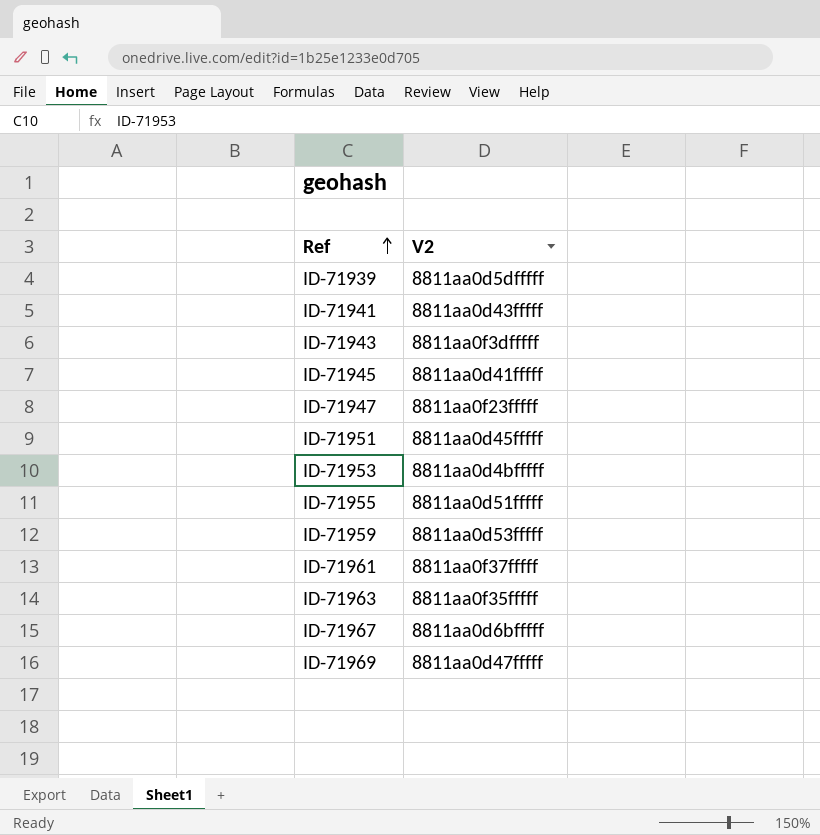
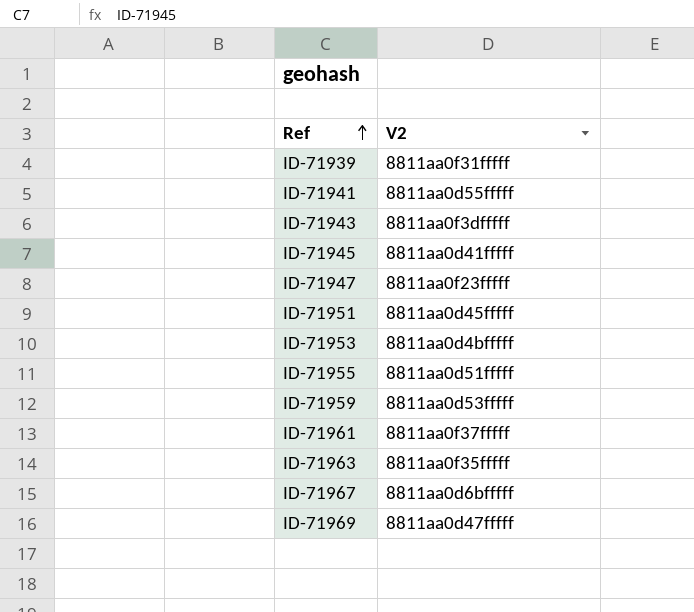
ID-71939 | V2: 8811aa0d5dfffff -> 8811aa0f31fffff
ID-71941 | V2: 8811aa0d43fffff -> 8811aa0d55fffff

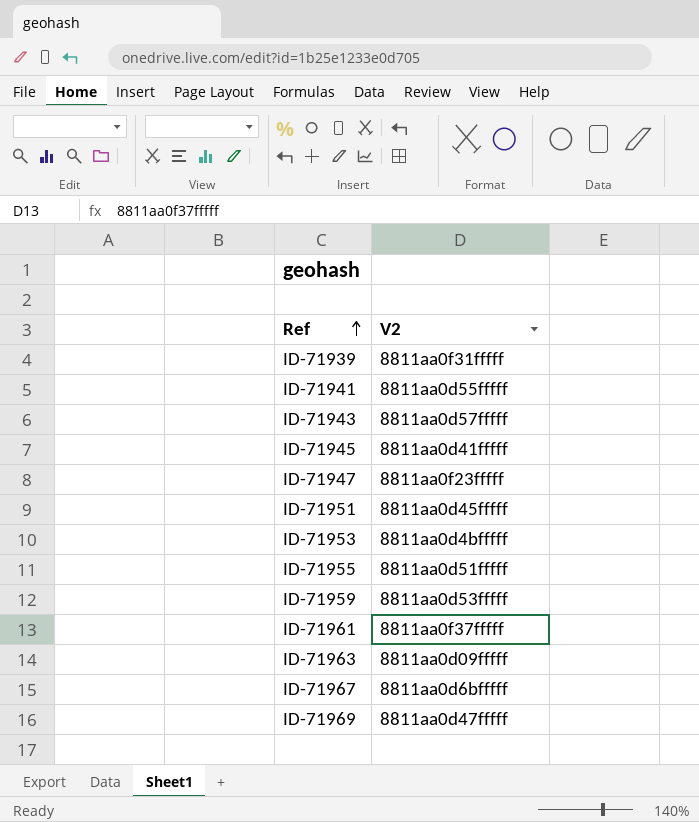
ID-71943 | V2: 8811aa0f3dfffff -> 8811aa0d57fffff
ID-71963 | V2: 8811aa0f35fffff -> 8811aa0d09fffff

